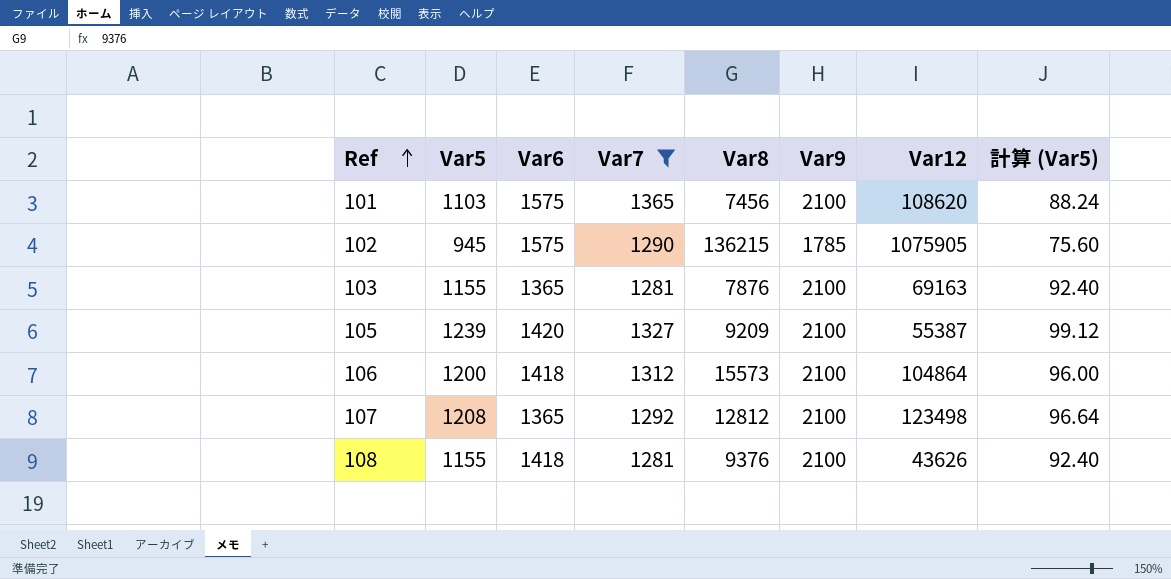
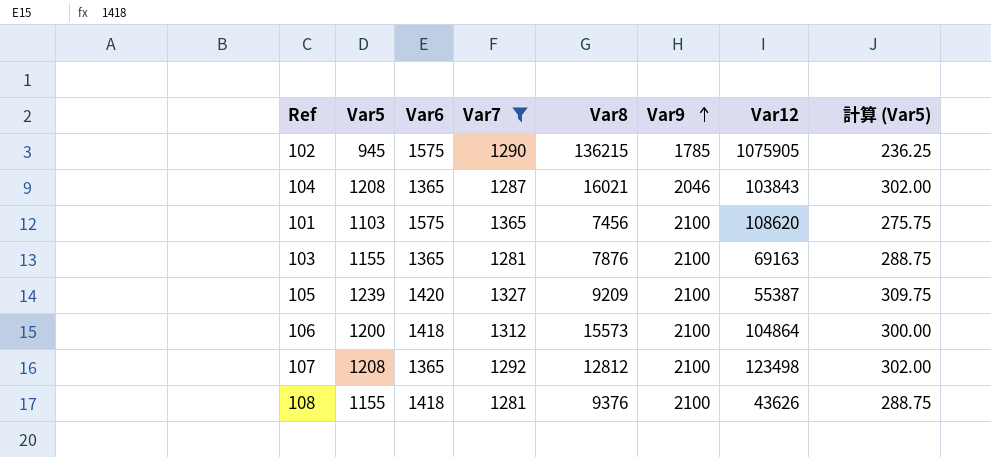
row order: Ref ascending -> Var9 ascending
column 計算 (Var5) | formula: [Var5] * 0.08 -> [Var5] * 0.25
row 104: none -> 1208 | 1365 | 1287 | 16021 | 2046 | 103843 | 302.00

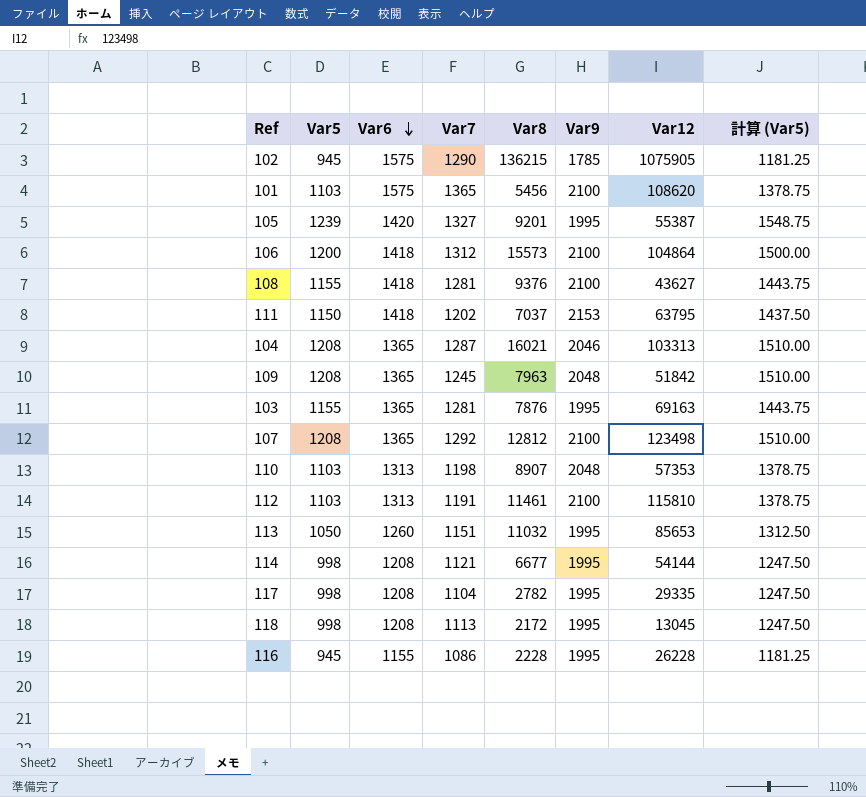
filter: Var7 >= 1281 -> none
row order: Var9 ascending -> Var6 descending
column 計算 (Var5) | formula: [Var5] * 0.25 -> [Var5] * 1.25
101 | Var8: 7456 -> 5456
105 | Var8: 9209 -> 9201
105 | Var9: 2100 -> 1995
108 | Var12: 43626 -> 43627
104 | Var12: 103843 -> 103313
103 | Var9: 2100 -> 1995

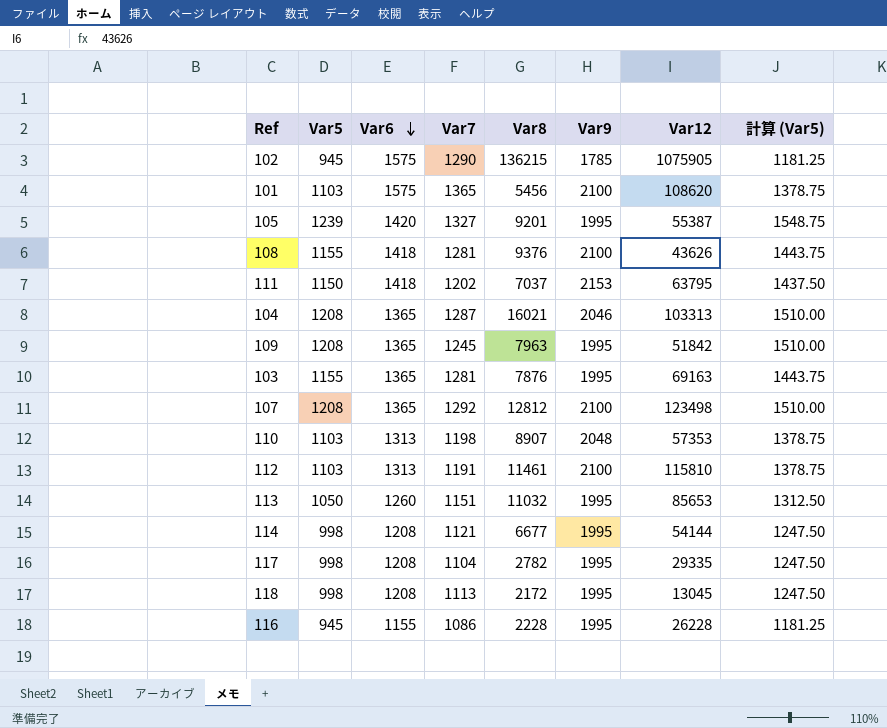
row 106: 1200 | 1418 | 1312 | 15573 | 2100 | 104864 | 1500.00 -> none
108 | Var12: 43627 -> 43626
109 | Var9: 2048 -> 1995

